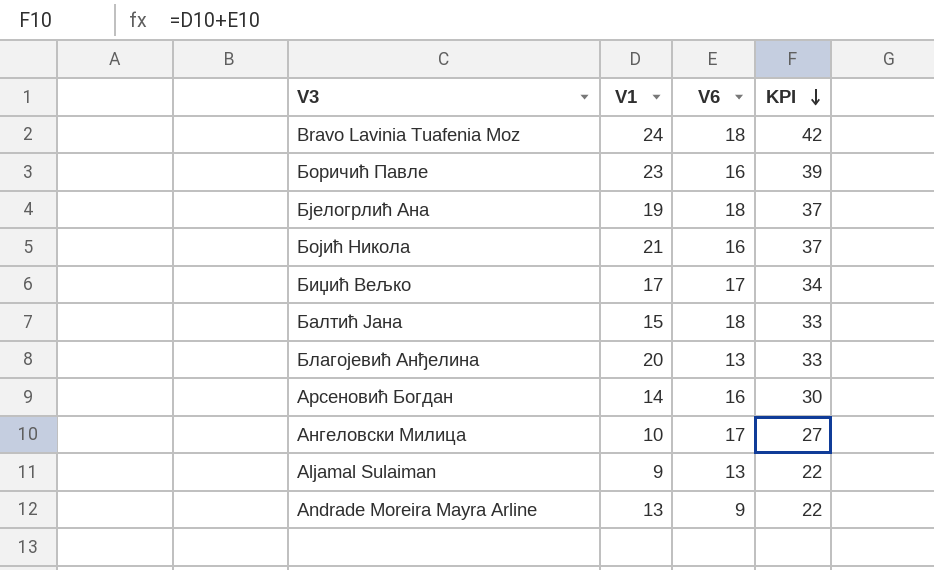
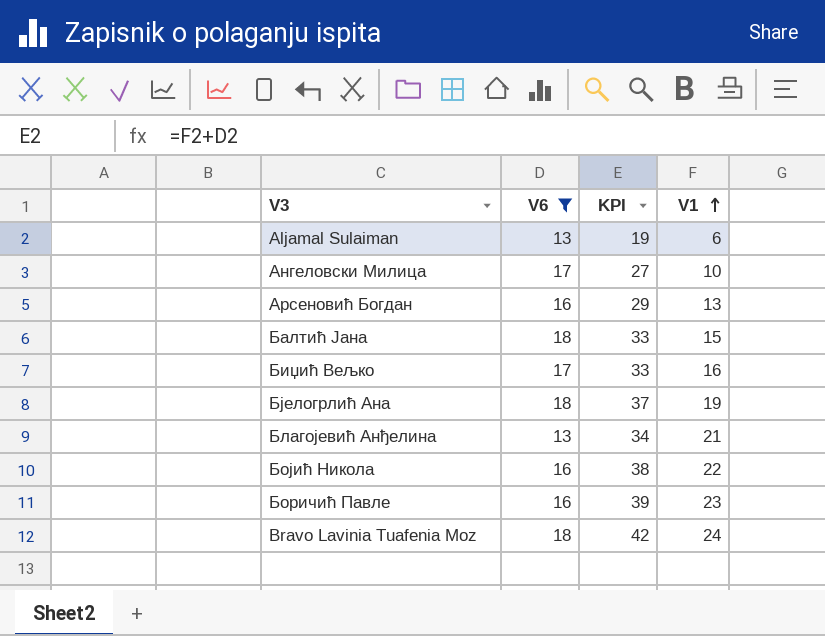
filter: none -> V6 != 9
row order: KPI descending -> V1 ascending
column V1 | position: 2 -> 4
Aljamal Sulaiman | KPI: 22 -> 19
Aljamal Sulaiman | V1: 9 -> 6
Арсеновић Богдан | KPI: 30 -> 29
Арсеновић Богдан | V1: 14 -> 13
Биџић Вељко | KPI: 34 -> 33
Биџић Вељко | V1: 17 -> 16
Благојевић Анђелина | KPI: 33 -> 34
Благојевић Анђелина | V1: 20 -> 21
Бојић Никола | KPI: 37 -> 38
Бојић Никола | V1: 21 -> 22

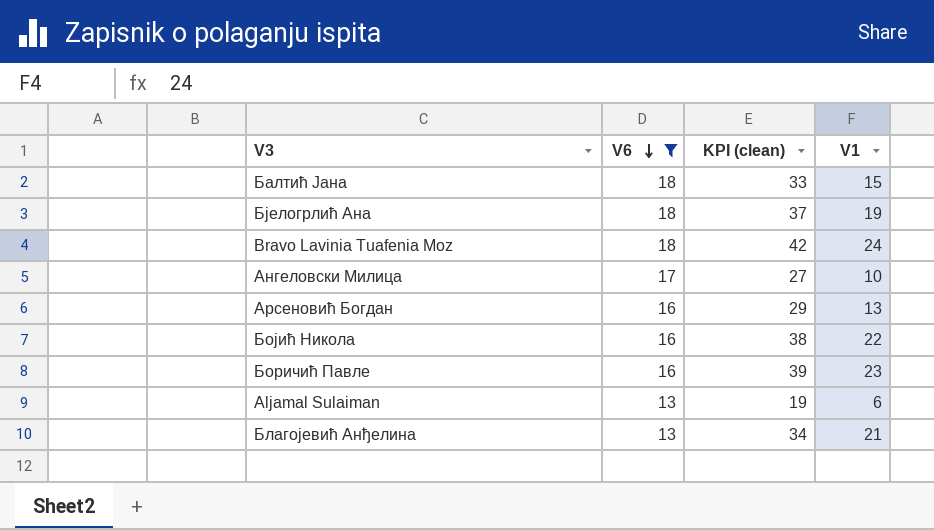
row order: V1 ascending -> V6 descending
column name: KPI -> KPI (clean)
row Биџић Вељко: 17 | 33 | 16 -> none

